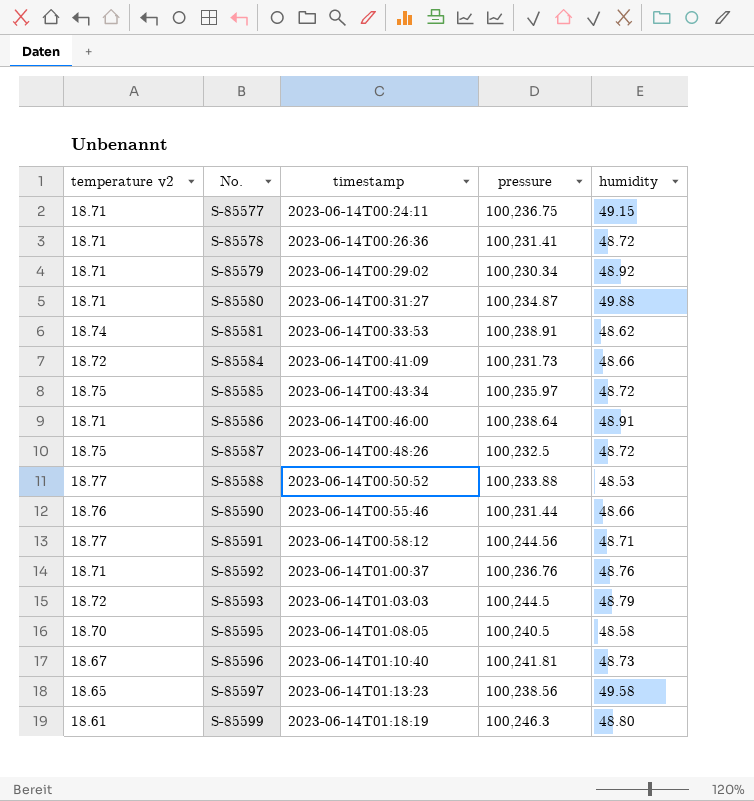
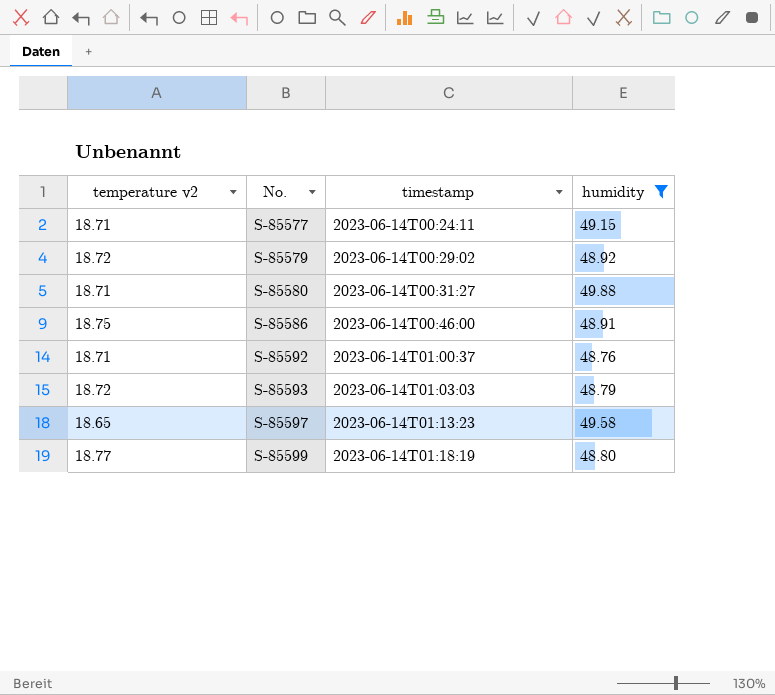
filter: none -> humidity >= 48.76
column pressure | position: 4 -> none
S-85579 | temperature v2: 18.71 -> 18.72
S-85586 | temperature v2: 18.71 -> 18.75
S-85599 | temperature v2: 18.61 -> 18.77

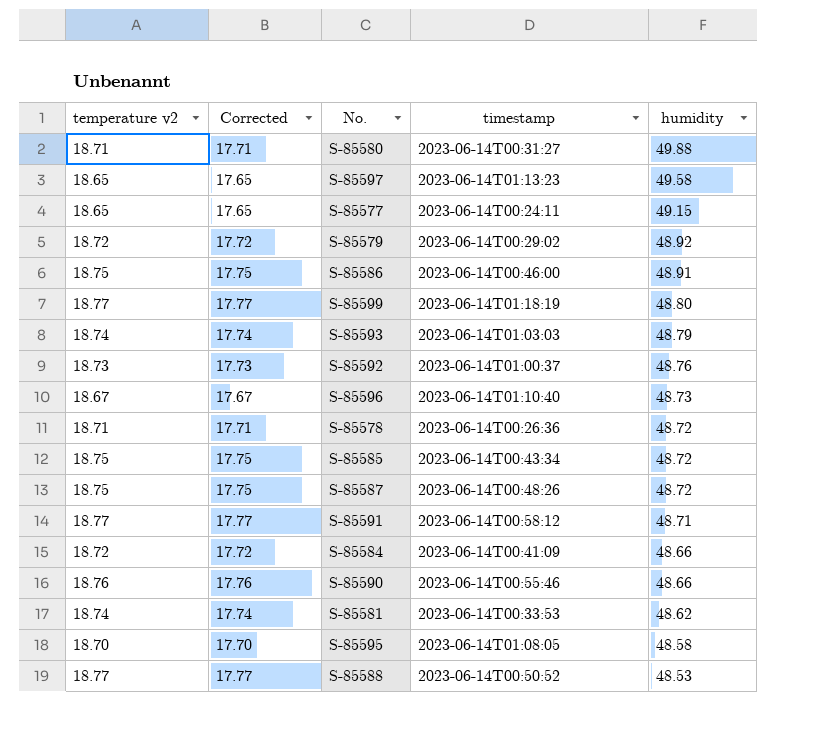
filter: humidity >= 48.76 -> none
row order: No. ascending -> humidity descending
column Corrected | formula: none -> [temperature v2] - 1
S-85577 | temperature v2: 18.71 -> 18.65
S-85593 | temperature v2: 18.72 -> 18.74
S-85592 | temperature v2: 18.71 -> 18.73

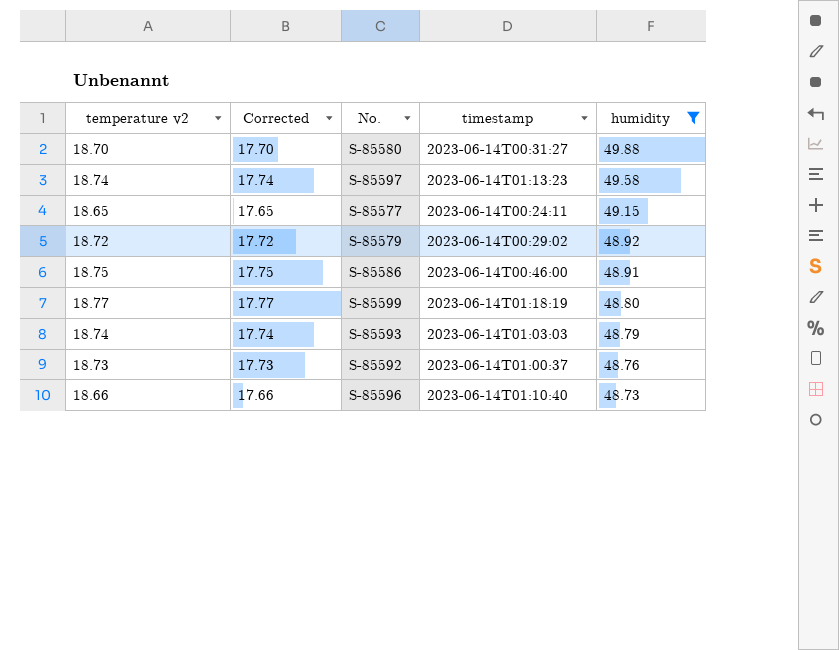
filter: none -> humidity >= 48.73
S-85580 | temperature v2: 18.71 -> 18.70
S-85580 | Corrected: 17.71 -> 17.70
S-85597 | temperature v2: 18.65 -> 18.74
S-85597 | Corrected: 17.65 -> 17.74
S-85596 | temperature v2: 18.67 -> 18.66
S-85596 | Corrected: 17.67 -> 17.66

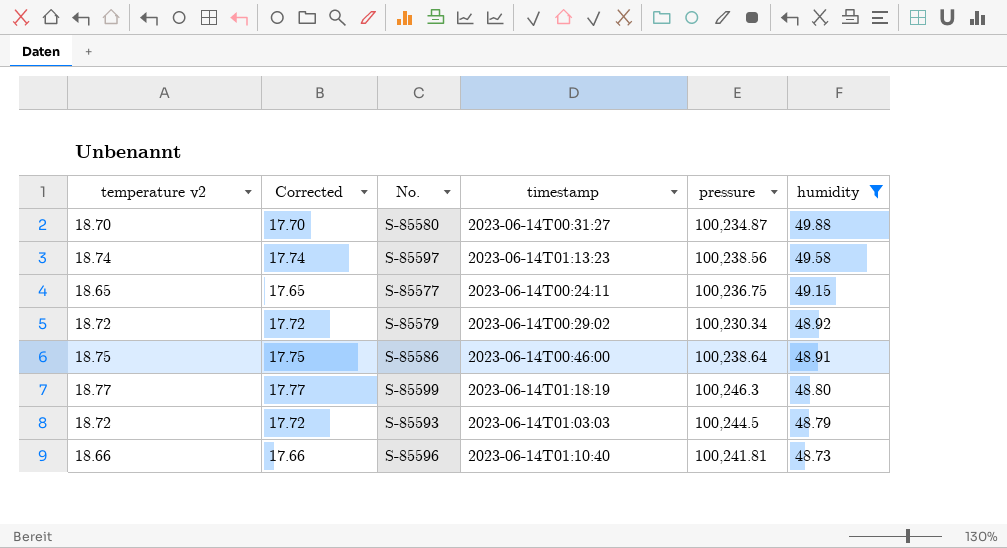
column pressure | position: none -> 5
row S-85592: 18.73 | 17.73 | 2023-06-14T01:00:37 | 48.76 -> none
S-85593 | temperature v2: 18.74 -> 18.72
S-85593 | Corrected: 17.74 -> 17.72

